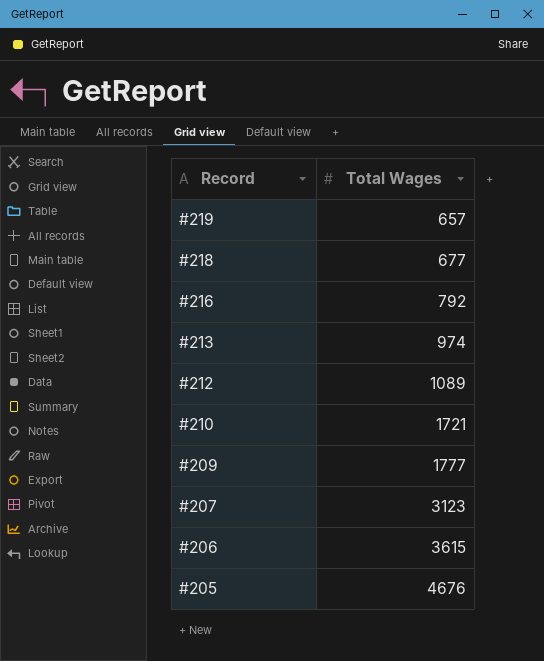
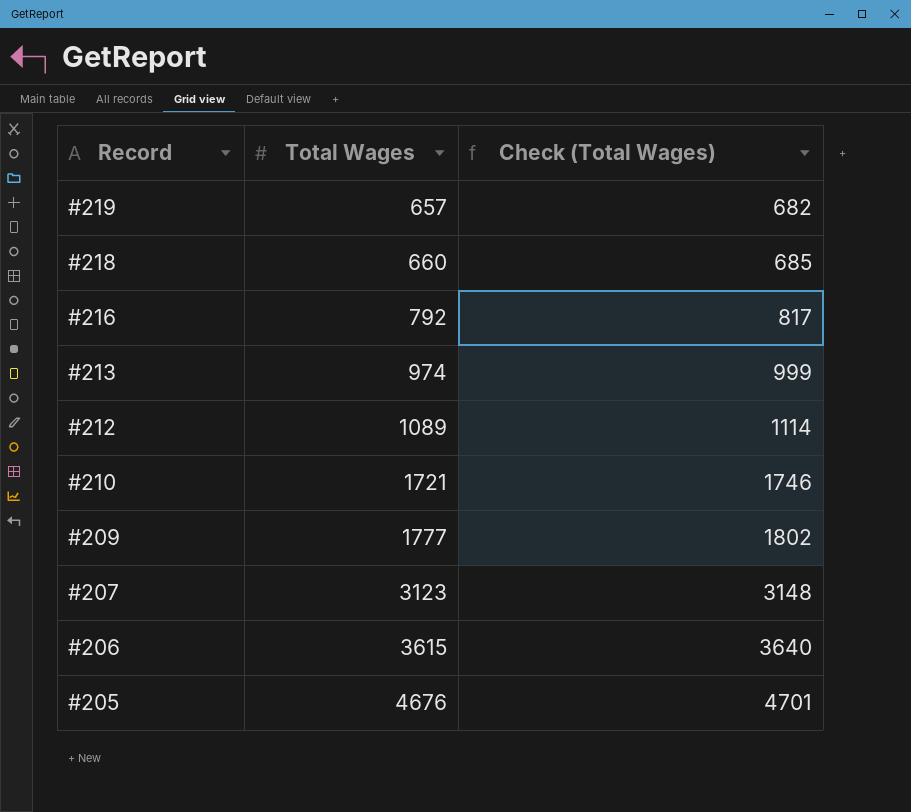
column Check (Total Wages) | formula: none -> [Total Wages] + 25
#218 | Total Wages: 677 -> 660

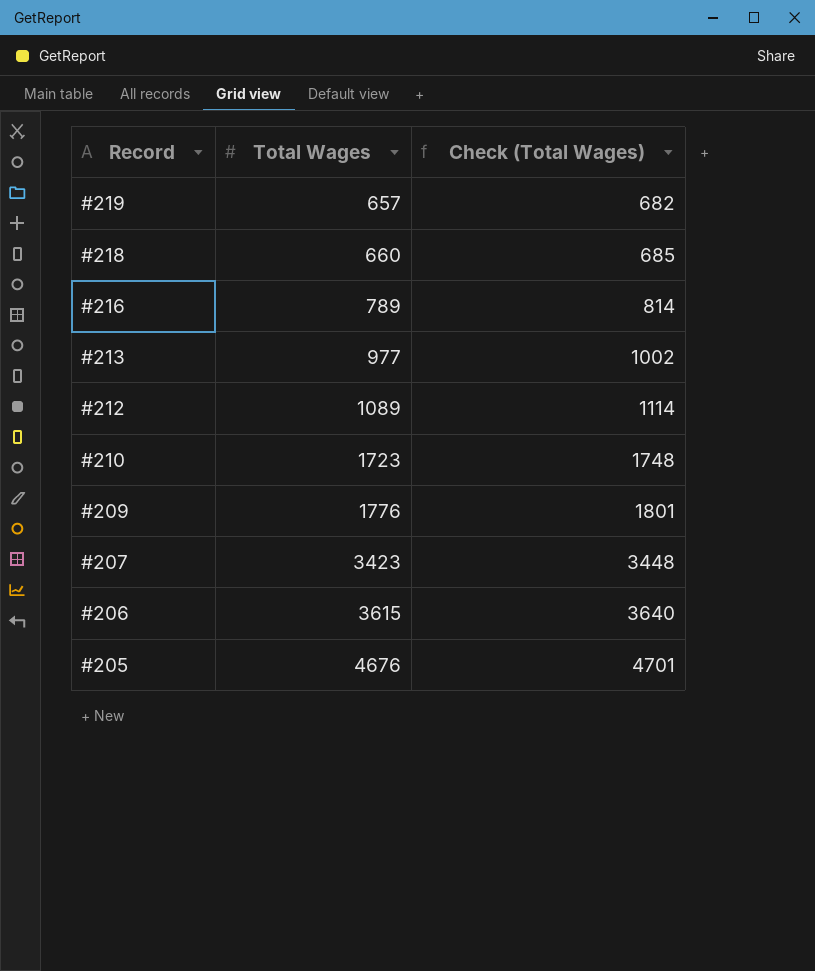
#216 | Total Wages: 792 -> 789
#216 | Check (Total Wages): 817 -> 814
#213 | Total Wages: 974 -> 977
#213 | Check (Total Wages): 999 -> 1002
#210 | Total Wages: 1721 -> 1723
#210 | Check (Total Wages): 1746 -> 1748
#209 | Total Wages: 1777 -> 1776
#209 | Check (Total Wages): 1802 -> 1801
#207 | Total Wages: 3123 -> 3423
#207 | Check (Total Wages): 3148 -> 3448

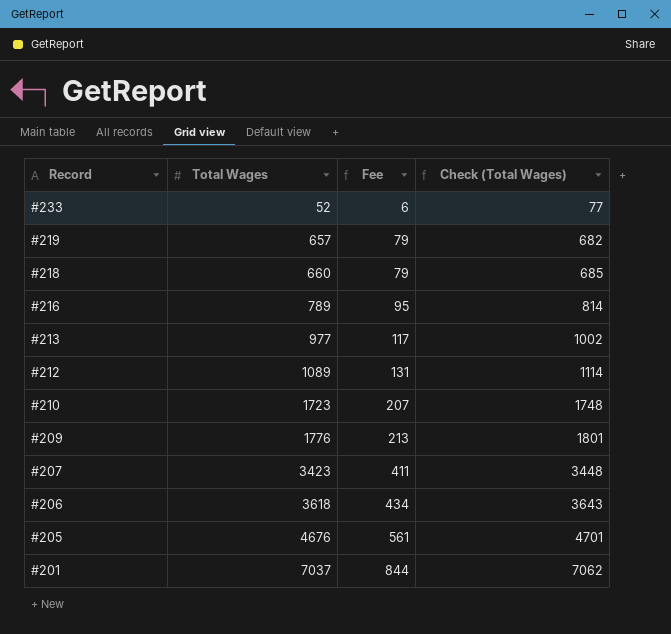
column Fee | formula: none -> [Total Wages] * 0.12
row #233: none -> 52 | 6 | 77
#206 | Total Wages: 3615 -> 3618
#206 | Check (Total Wages): 3640 -> 3643
row #201: none -> 7037 | 844 | 7062

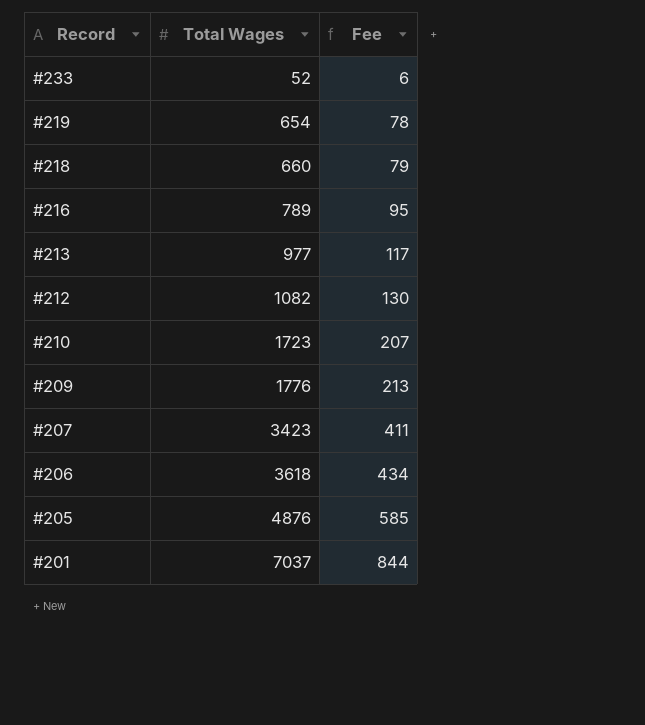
column Check (Total Wages) | formula: [Total Wages] + 25 -> none
#219 | Total Wages: 657 -> 654
#219 | Fee: 79 -> 78
#212 | Total Wages: 1089 -> 1082
#212 | Fee: 131 -> 130
#205 | Total Wages: 4676 -> 4876
#205 | Fee: 561 -> 585

